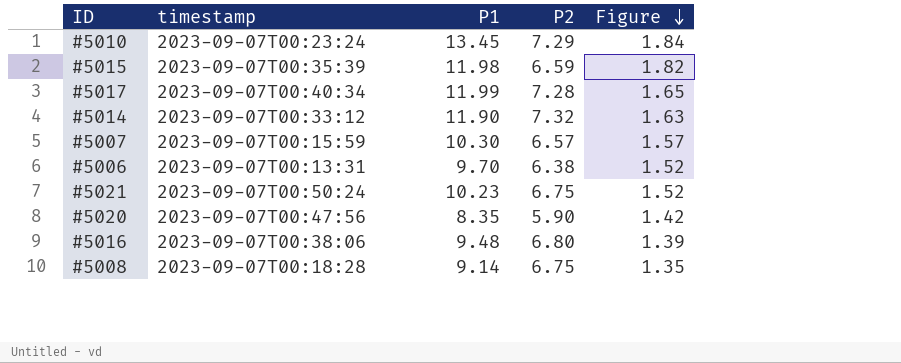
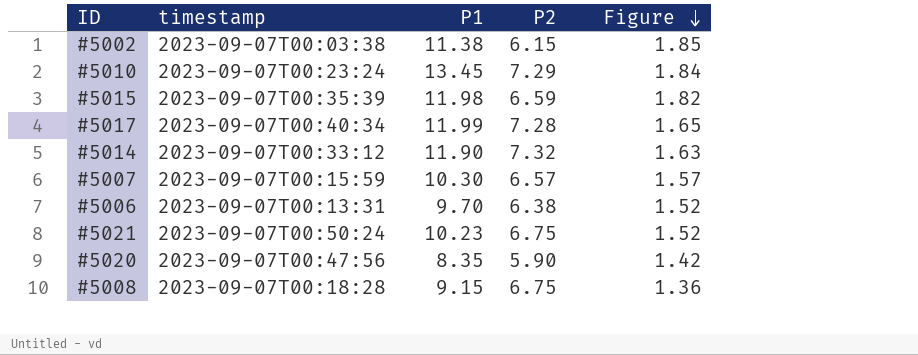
row #5016: 2023-09-07T00:38:06 | 9.48 | 6.80 | 1.39 -> none
row #5002: none -> 2023-09-07T00:03:38 | 11.38 | 6.15 | 1.85
#5008 | P1: 9.14 -> 9.15
#5008 | Figure: 1.35 -> 1.36

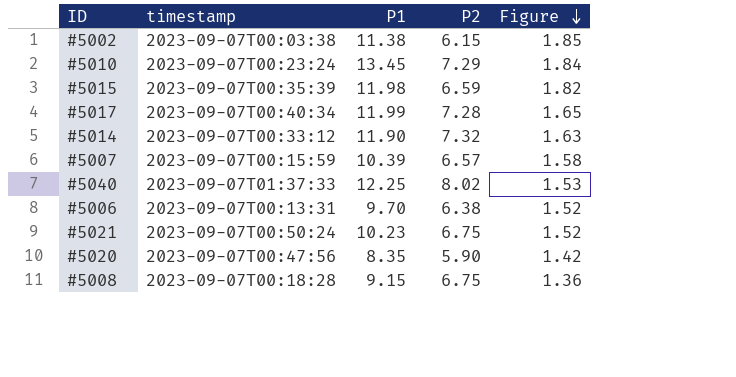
#5007 | P1: 10.30 -> 10.39
#5007 | Figure: 1.57 -> 1.58
row #5040: none -> 2023-09-07T01:37:33 | 12.25 | 8.02 | 1.53

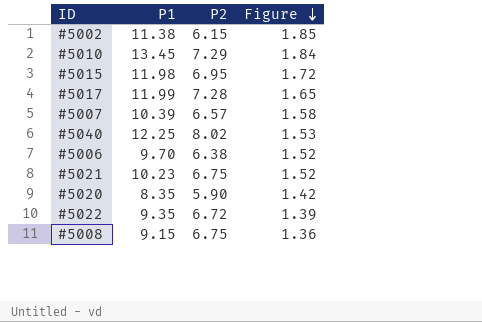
column timestamp | position: 2 -> none
row #5014: 2023-09-07T00:33:12 | 11.90 | 7.32 | 1.63 -> none
#5015 | P2: 6.59 -> 6.95
#5015 | Figure: 1.82 -> 1.72
row #5022: none -> 9.35 | 6.72 | 1.39

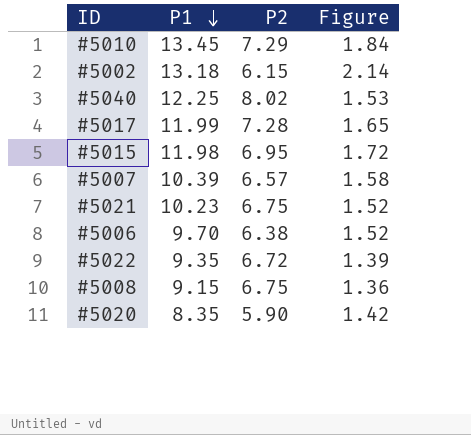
row order: Figure descending -> P1 descending
#5002 | P1: 11.38 -> 13.18
#5002 | Figure: 1.85 -> 2.14

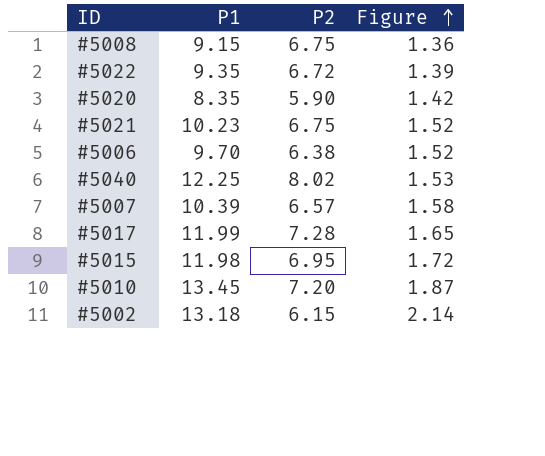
row order: P1 descending -> Figure ascending
#5010 | P2: 7.29 -> 7.20
#5010 | Figure: 1.84 -> 1.87

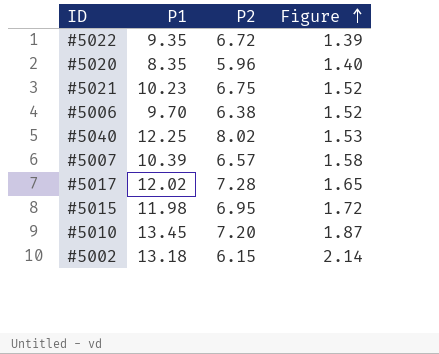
row #5008: 9.15 | 6.75 | 1.36 -> none
#5020 | P2: 5.90 -> 5.96
#5020 | Figure: 1.42 -> 1.40
#5017 | P1: 11.99 -> 12.02

